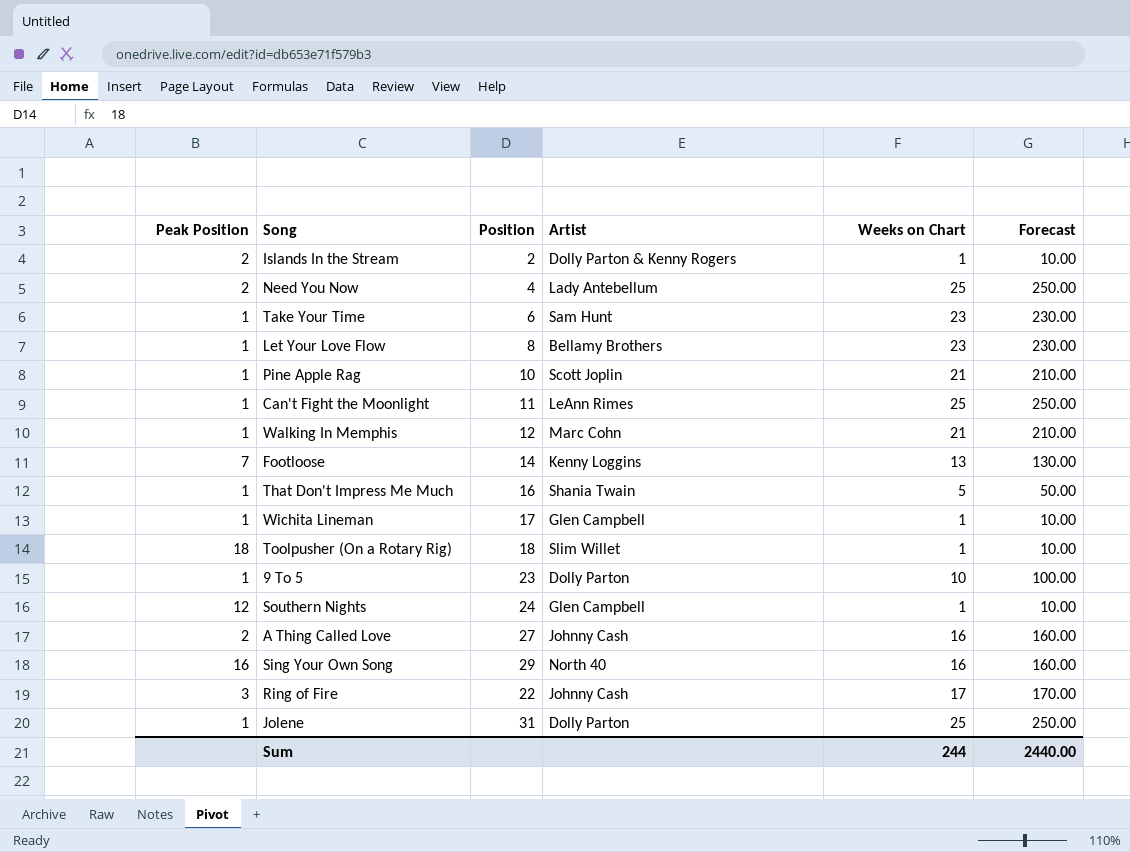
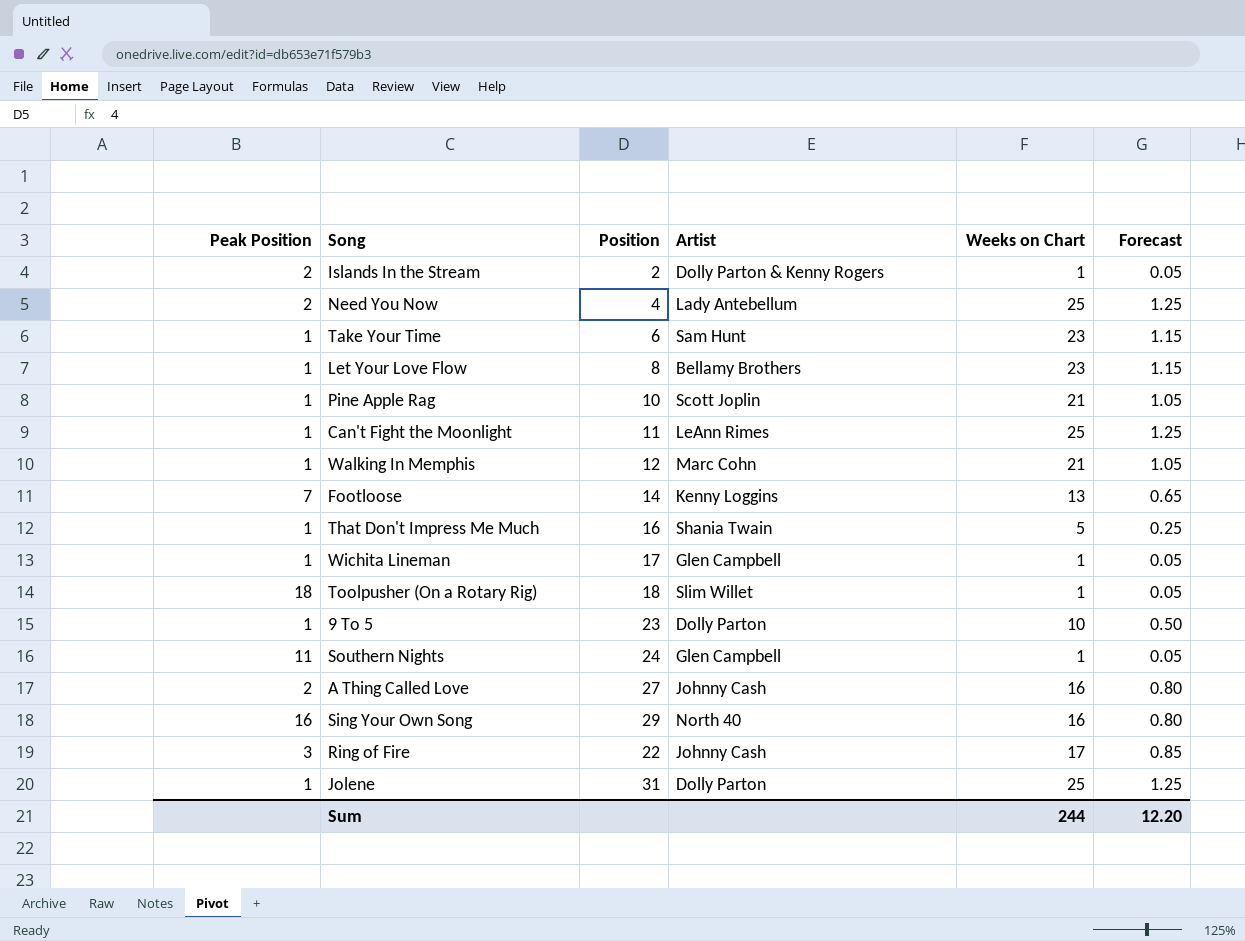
column Forecast | formula: [Weeks on Chart] * 10 -> [Weeks on Chart] * 0.05
Southern Nights | Peak Position: 12 -> 11
Sum | Forecast: 2440.00 -> 12.20

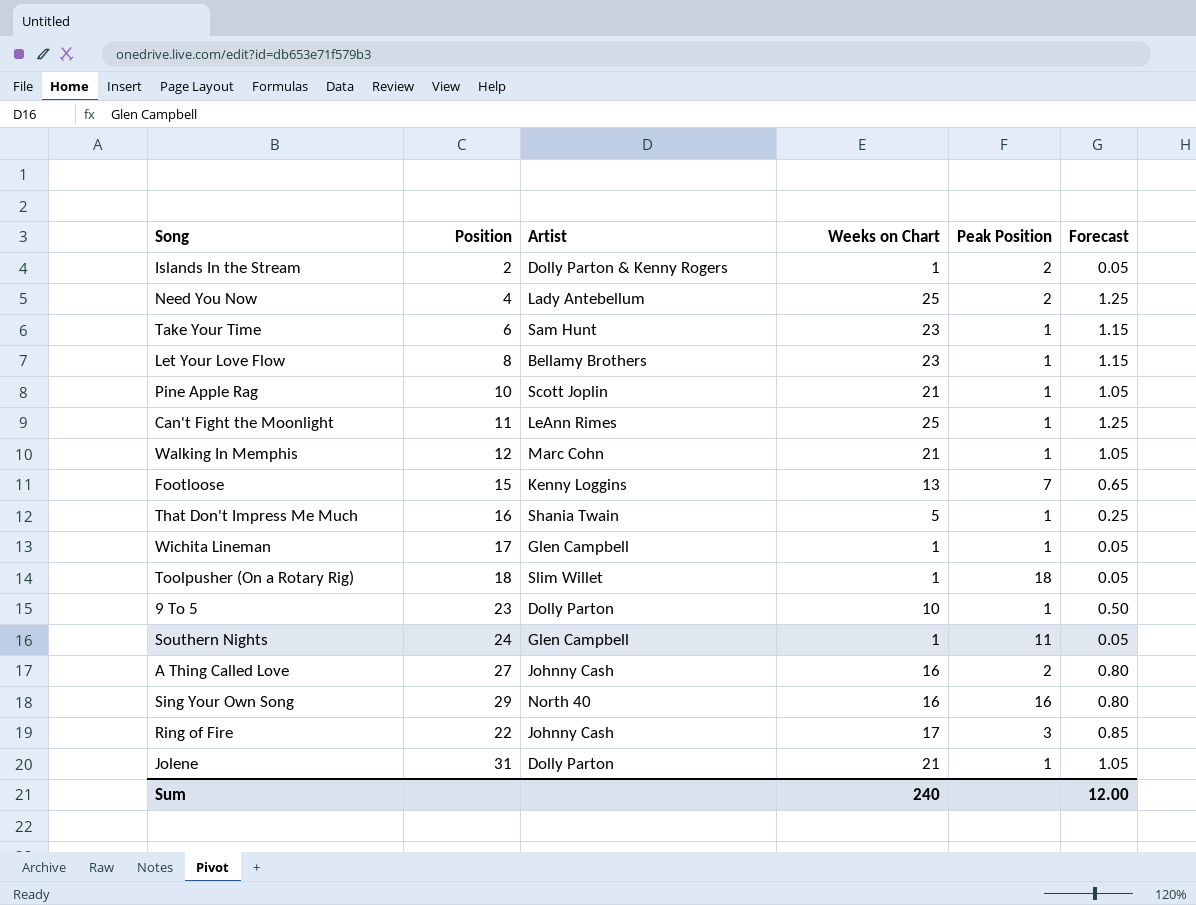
column Peak Position | position: 1 -> 5
Footloose | Position: 14 -> 15
Jolene | Weeks on Chart: 25 -> 21
Jolene | Forecast: 1.25 -> 1.05
Sum | Weeks on Chart: 244 -> 240
Sum | Forecast: 12.20 -> 12.00

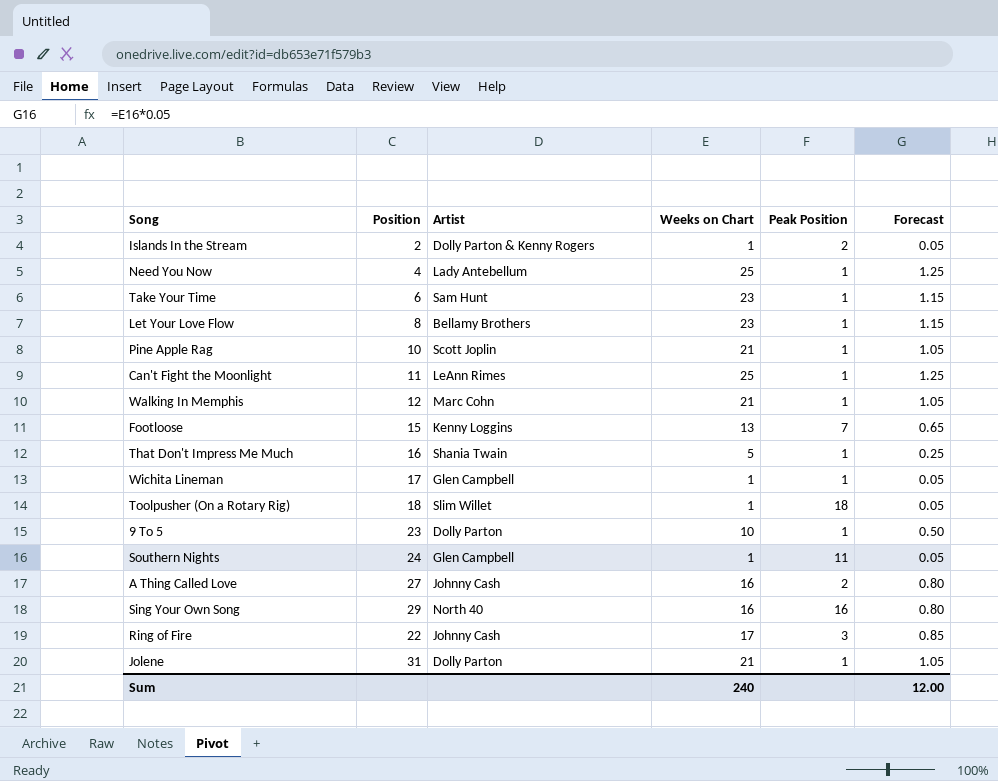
Need You Now | Peak Position: 2 -> 1

